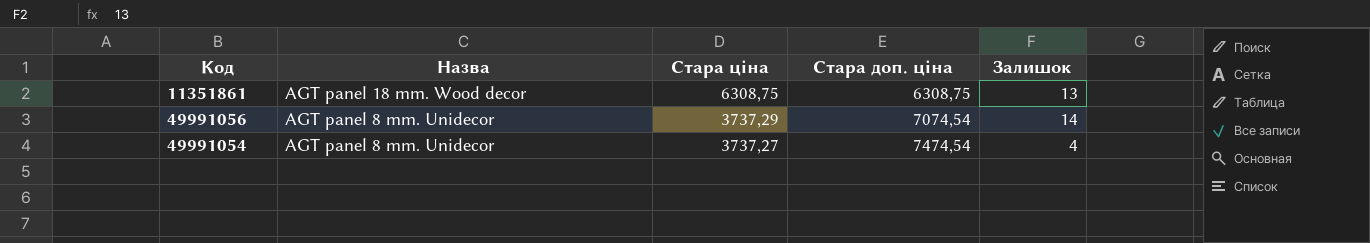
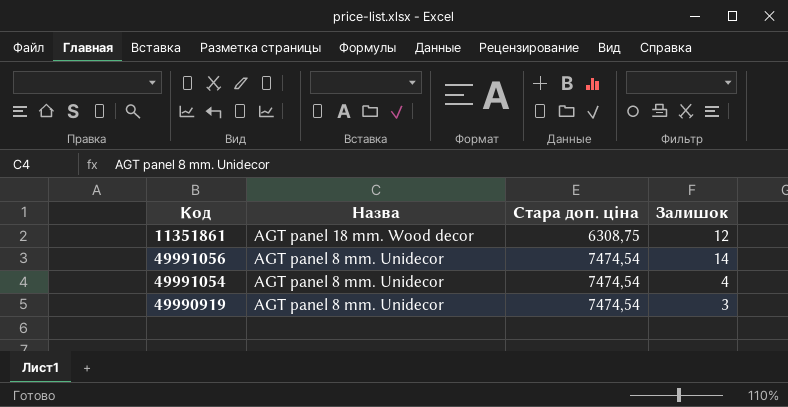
column Стара ціна | position: 3 -> none
11351861 | Залишок: 13 -> 12
49991056 | Стара доп. ціна: 7074,54 -> 7474,54
row 49990919: none -> AGT panel 8 mm. Unidecor | 7474,54 | 3

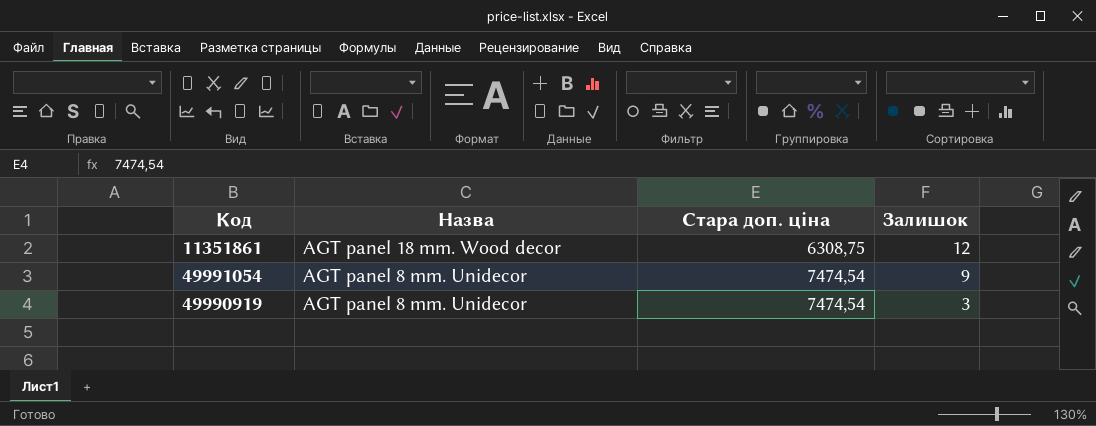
row 49991056: AGT panel 8 mm. Unidecor | 7474,54 | 14 -> none
49991054 | Залишок: 4 -> 9

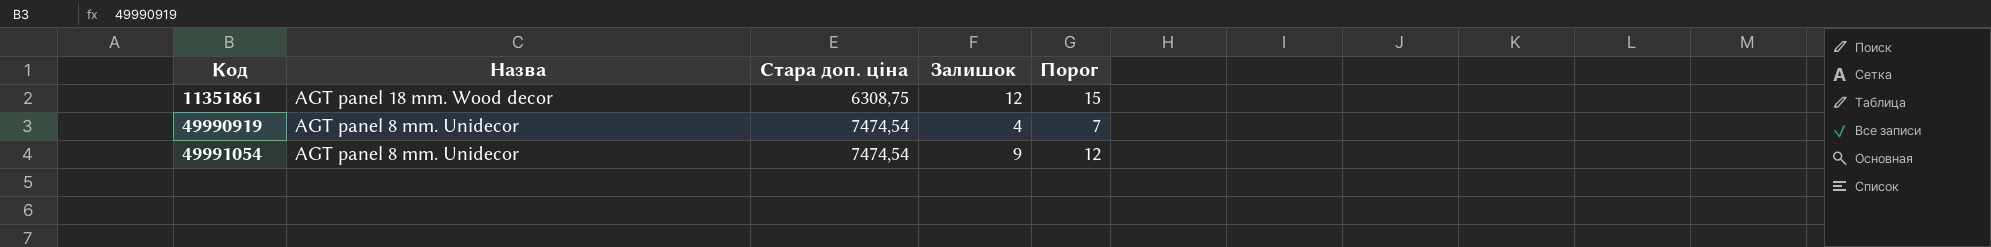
row order: Назва descending -> Код ascending
column Порог | formula: none -> [Залишок] + 3
49990919 | Залишок: 3 -> 4

